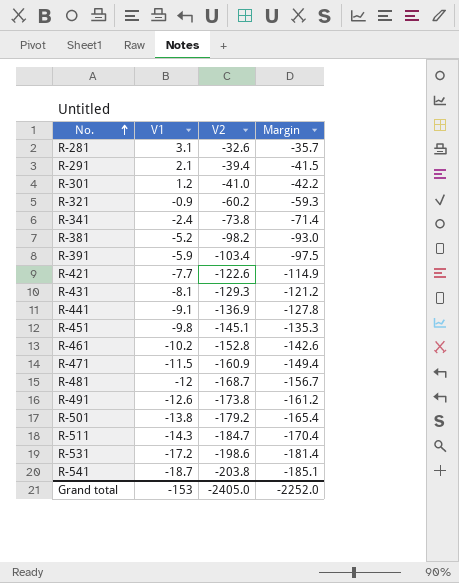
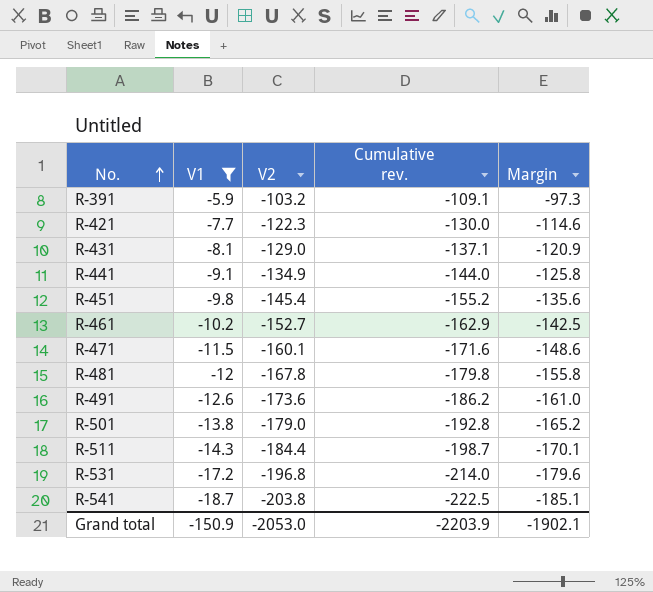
filter: none -> V1 <= -5.9
column Cumulative rev. | formula: none -> [V1] + [V2]
R-391 | V2: -103.4 -> -103.2
R-391 | Margin: -97.5 -> -97.3
R-421 | V2: -122.6 -> -122.3
R-421 | Margin: -114.9 -> -114.6
R-431 | V2: -129.3 -> -129.0
R-431 | Margin: -121.2 -> -120.9
R-441 | V2: -136.9 -> -134.9
R-441 | Margin: -127.8 -> -125.8
R-451 | V2: -145.1 -> -145.4
R-451 | Margin: -135.3 -> -135.6
R-461 | V2: -152.8 -> -152.7
R-461 | Margin: -142.6 -> -142.5
R-471 | V2: -160.9 -> -160.1
R-471 | Margin: -149.4 -> -148.6
R-481 | V2: -168.7 -> -167.8
R-481 | Margin: -156.7 -> -155.8
R-491 | V2: -173.8 -> -173.6
R-491 | Margin: -161.2 -> -161.0
R-501 | V2: -179.2 -> -179.0
R-501 | Margin: -165.4 -> -165.2
R-511 | V2: -184.7 -> -184.4
R-511 | Margin: -170.4 -> -170.1
R-531 | V2: -198.6 -> -196.8
R-531 | Margin: -181.4 -> -179.6
Grand total | V1: -153 -> -150.9
Grand total | V2: -2405.0 -> -2053.0
Grand total | Margin: -2252.0 -> -1902.1

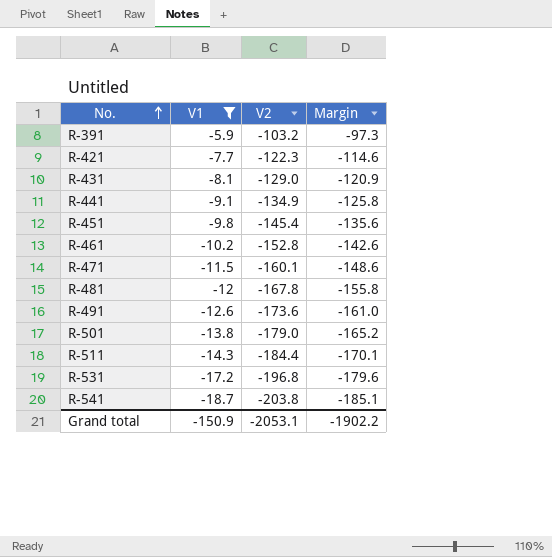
column Cumulative rev. | formula: [V1] + [V2] -> none
R-461 | V2: -152.7 -> -152.8
R-461 | Margin: -142.5 -> -142.6
Grand total | V2: -2053.0 -> -2053.1
Grand total | Margin: -1902.1 -> -1902.2

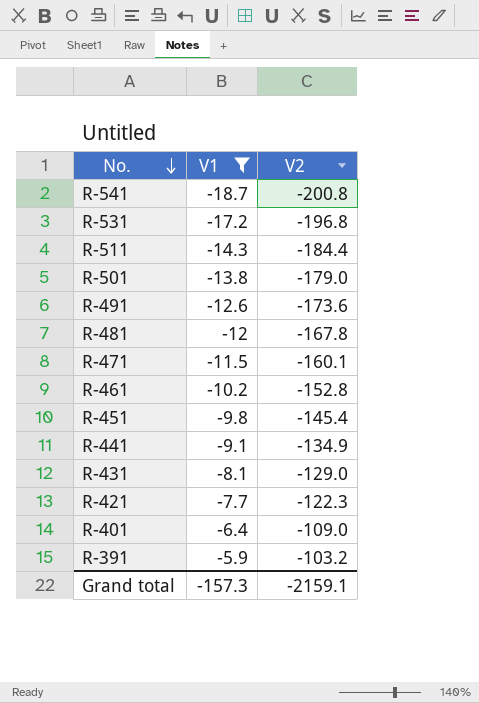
row order: No. ascending -> No. descending
column Margin | formula: [V2] - [V1] -> none
R-541 | V2: -203.8 -> -200.8
row R-401: none -> -6.4 | -109.0
Grand total | V1: -150.9 -> -157.3
Grand total | V2: -2053.1 -> -2159.1

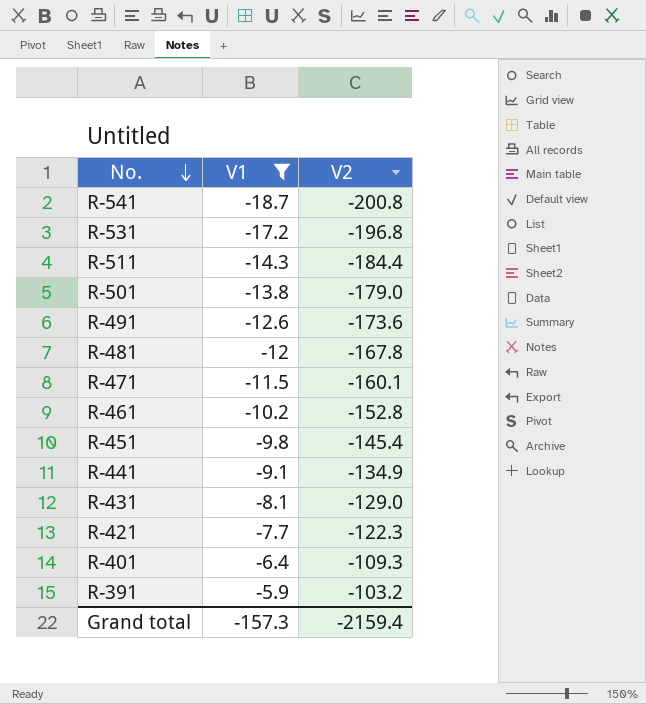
R-401 | V2: -109.0 -> -109.3
Grand total | V2: -2159.1 -> -2159.4

